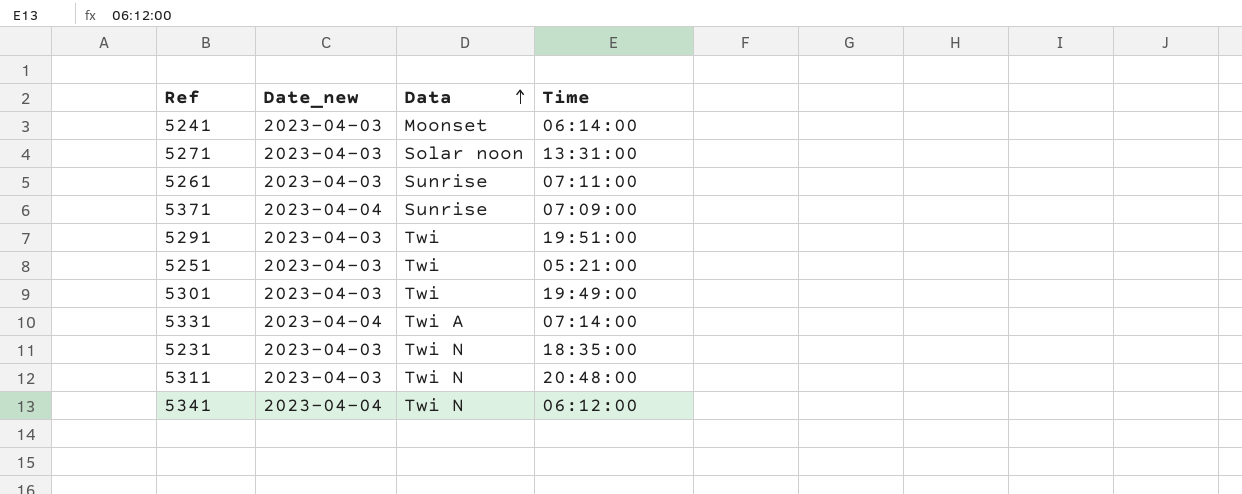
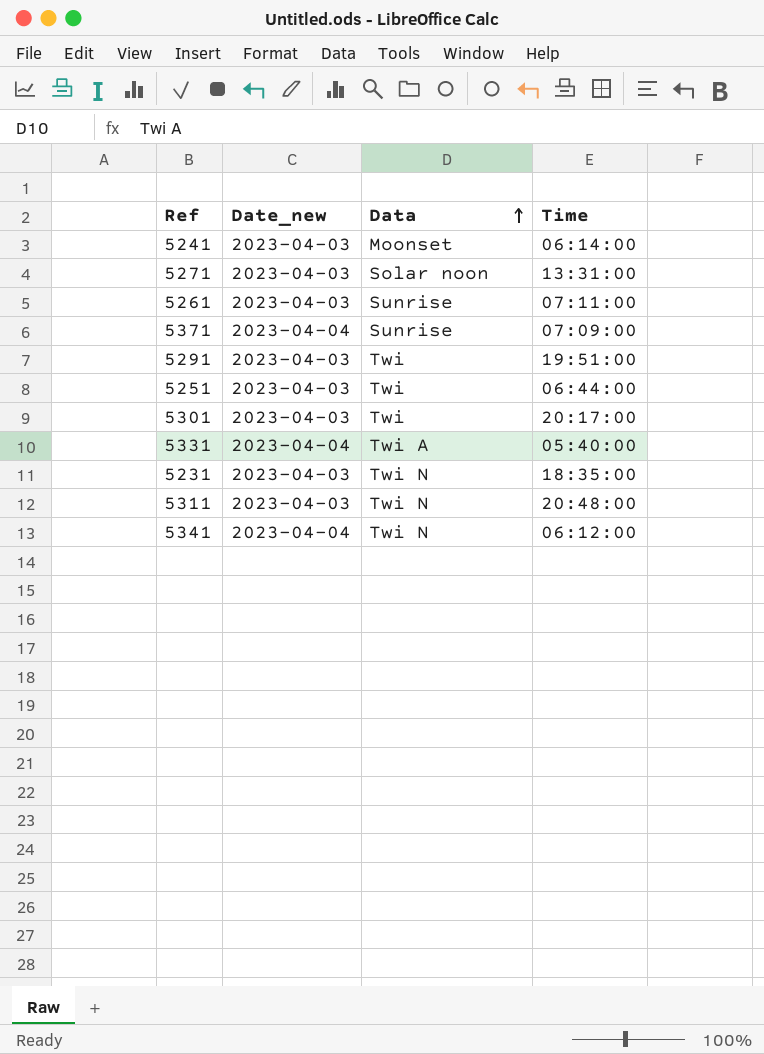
5251 | Time: 05:21:00 -> 06:44:00
5301 | Time: 19:49:00 -> 20:17:00
5331 | Time: 07:14:00 -> 05:40:00

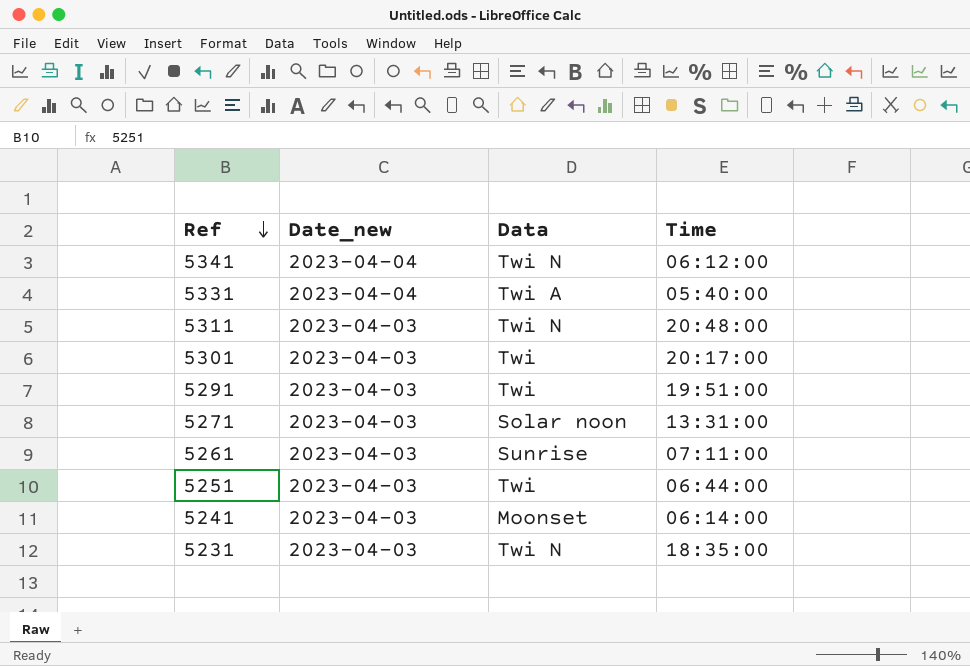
row order: Data ascending -> Ref descending
row 5371: 2023-04-04 | Sunrise | 07:09:00 -> none

